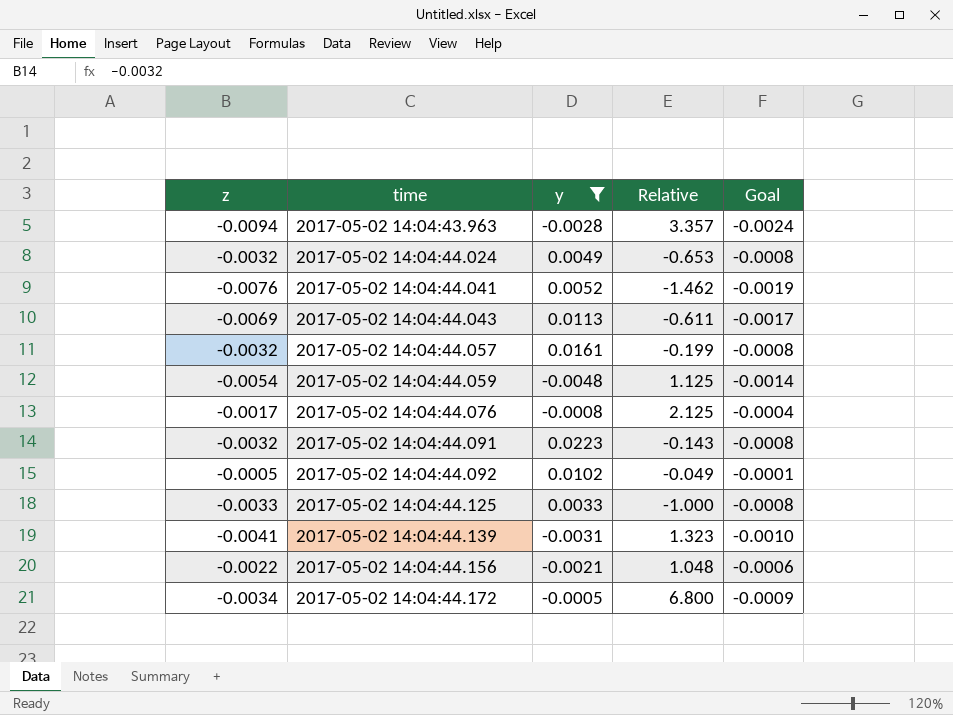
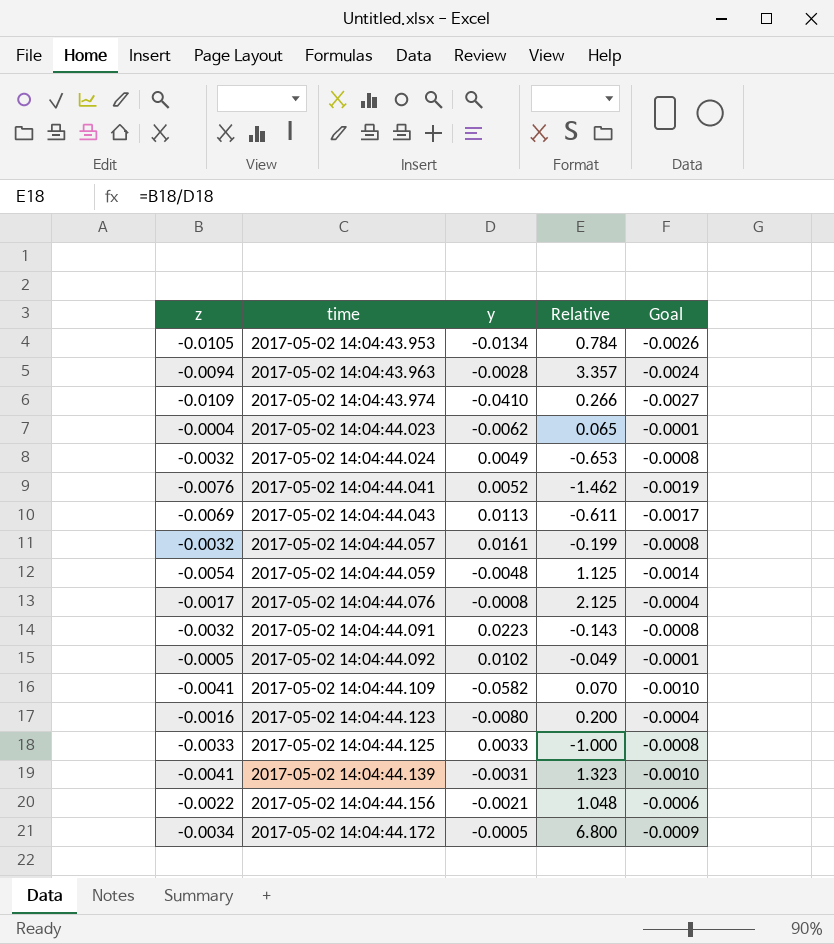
filter: y >= -0.0048 -> none

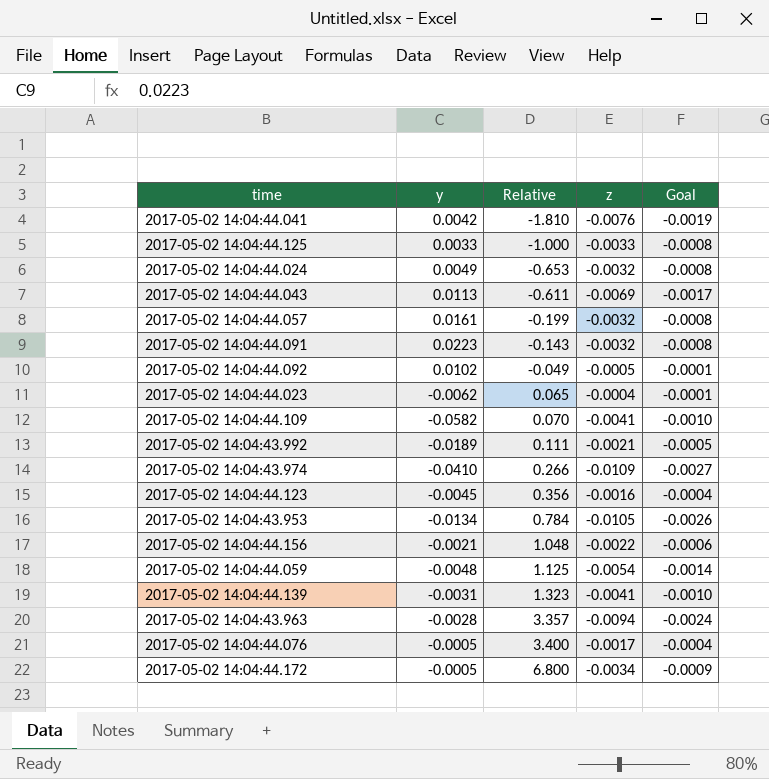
row order: time ascending -> Relative ascending
column z | position: 1 -> 4
2017-05-02 14:04:44.041 | y: 0.0052 -> 0.0042
2017-05-02 14:04:44.041 | Relative: -1.462 -> -1.810
row 2017-05-02 14:04:43.992: none -> -0.0189 | 0.111 | -0.0021 | -0.0005
2017-05-02 14:04:44.123 | y: -0.0080 -> -0.0045
2017-05-02 14:04:44.123 | Relative: 0.200 -> 0.356
2017-05-02 14:04:44.076 | y: -0.0008 -> -0.0005
2017-05-02 14:04:44.076 | Relative: 2.125 -> 3.400

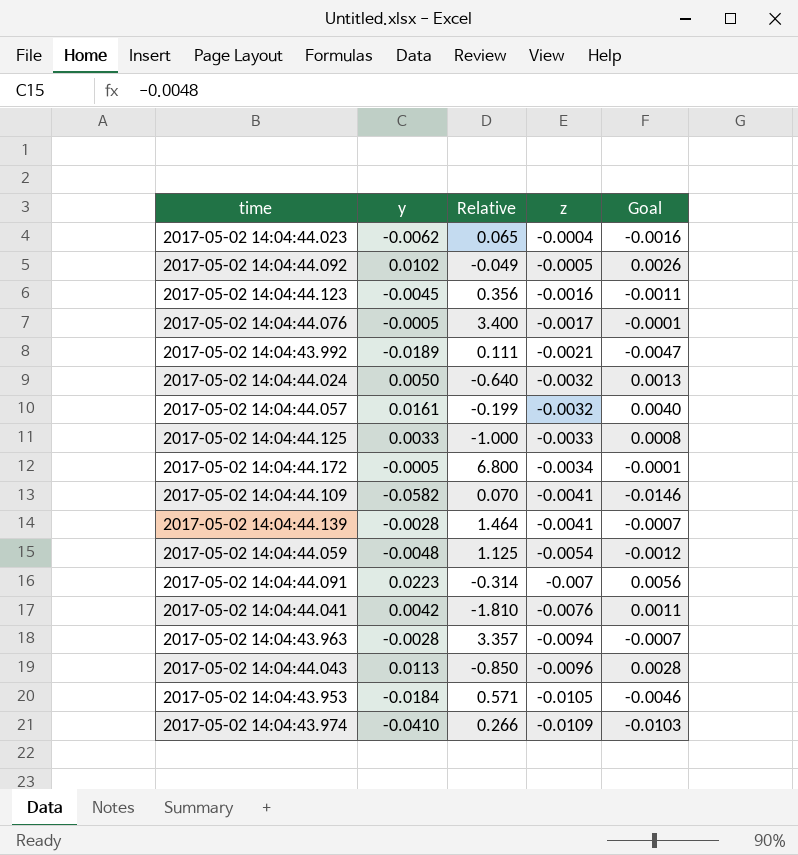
row order: Relative ascending -> z descending
column Goal | formula: [z] * 0.25 -> [y] * 0.25
row 2017-05-02 14:04:44.156: -0.0021 | 1.048 | -0.0022 | -0.0006 -> none
2017-05-02 14:04:44.024 | y: 0.0049 -> 0.0050
2017-05-02 14:04:44.024 | Relative: -0.653 -> -0.640
2017-05-02 14:04:44.139 | y: -0.0031 -> -0.0028
2017-05-02 14:04:44.139 | Relative: 1.323 -> 1.464
2017-05-02 14:04:44.091 | Relative: -0.143 -> -0.314
2017-05-02 14:04:44.091 | z: -0.0032 -> -0.007
2017-05-02 14:04:44.043 | Relative: -0.611 -> -0.850
2017-05-02 14:04:44.043 | z: -0.0069 -> -0.0096
2017-05-02 14:04:43.953 | y: -0.0134 -> -0.0184
2017-05-02 14:04:43.953 | Relative: 0.784 -> 0.571

